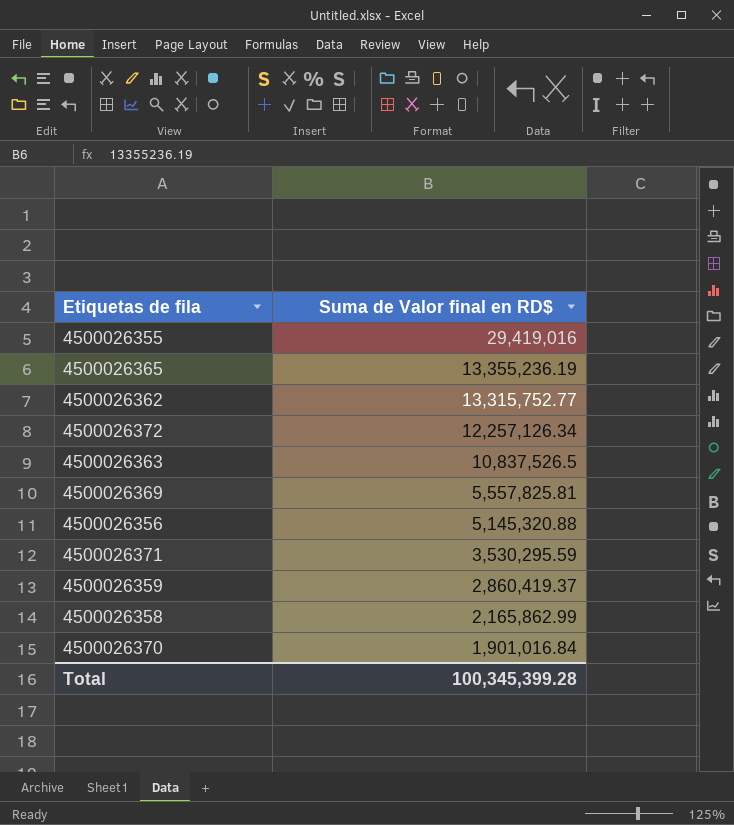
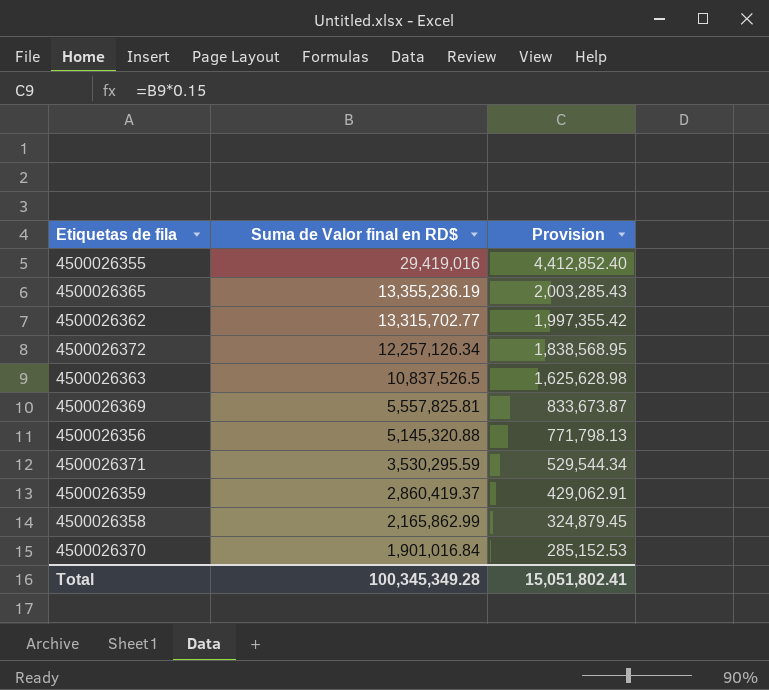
column Provision | formula: none -> [Suma de Valor final en RD$] * 0.15
4500026362 | Suma de Valor final en RD$: 13,315,752.77 -> 13,315,702.77
Total | Suma de Valor final en RD$: 100,345,399.28 -> 100,345,349.28

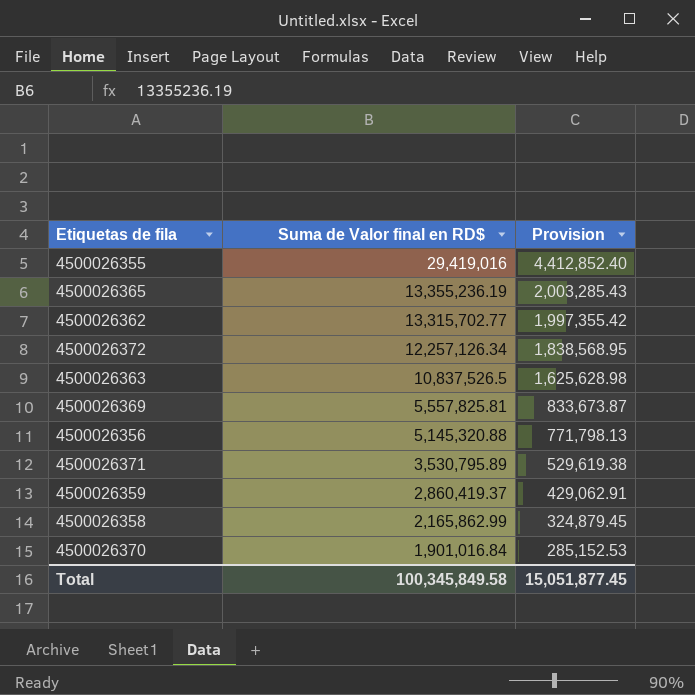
4500026371 | Suma de Valor final en RD$: 3,530,295.59 -> 3,530,795.89
4500026371 | Provision: 529,544.34 -> 529,619.38
Total | Suma de Valor final en RD$: 100,345,349.28 -> 100,345,849.58
Total | Provision: 15,051,802.41 -> 15,051,877.45

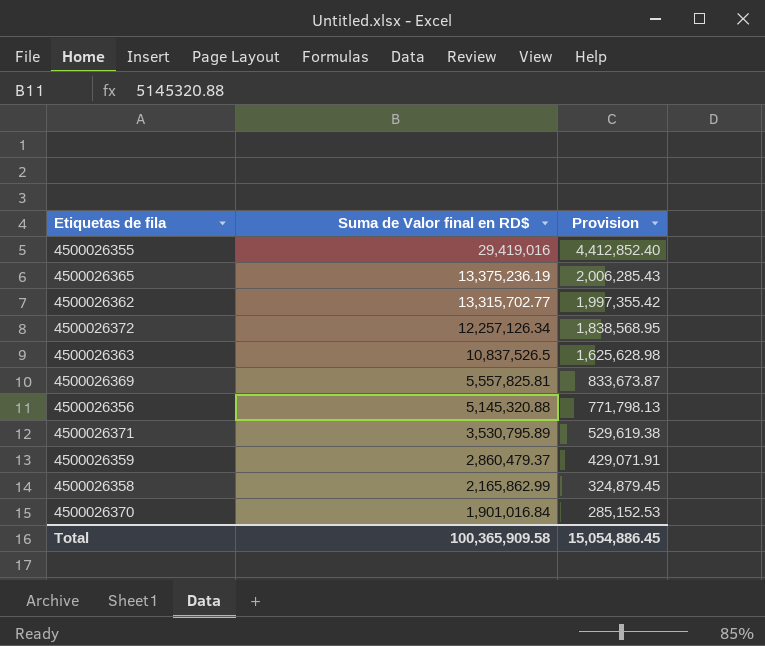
4500026365 | Suma de Valor final en RD$: 13,355,236.19 -> 13,375,236.19
4500026365 | Provision: 2,003,285.43 -> 2,006,285.43
4500026359 | Suma de Valor final en RD$: 2,860,419.37 -> 2,860,479.37
4500026359 | Provision: 429,062.91 -> 429,071.91
Total | Suma de Valor final en RD$: 100,345,849.58 -> 100,365,909.58
Total | Provision: 15,051,877.45 -> 15,054,886.45

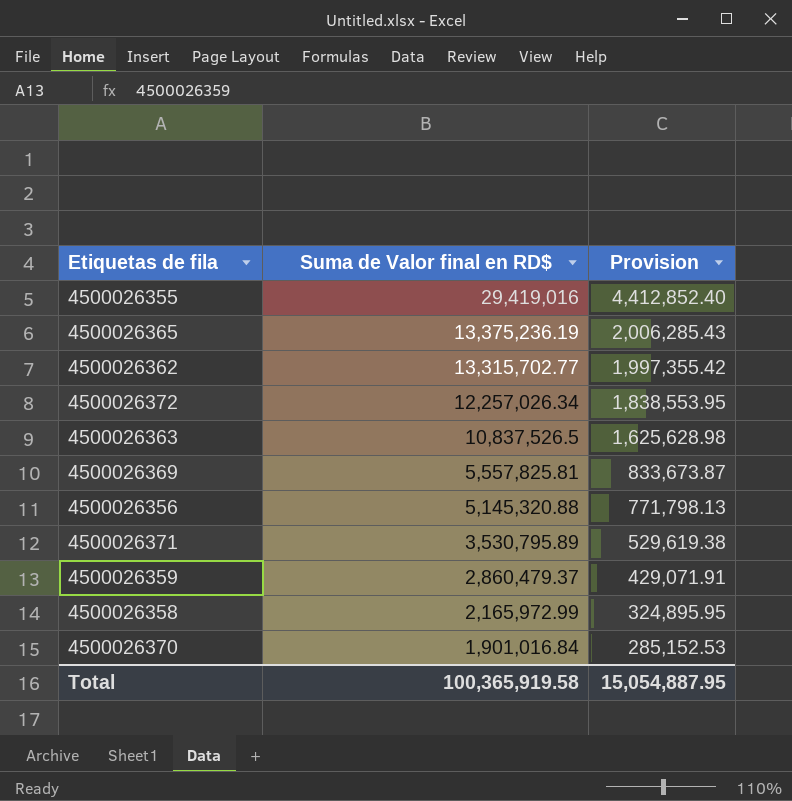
4500026372 | Suma de Valor final en RD$: 12,257,126.34 -> 12,257,026.34
4500026372 | Provision: 1,838,568.95 -> 1,838,553.95
4500026358 | Suma de Valor final en RD$: 2,165,862.99 -> 2,165,972.99
4500026358 | Provision: 324,879.45 -> 324,895.95
Total | Suma de Valor final en RD$: 100,365,909.58 -> 100,365,919.58
Total | Provision: 15,054,886.45 -> 15,054,887.95

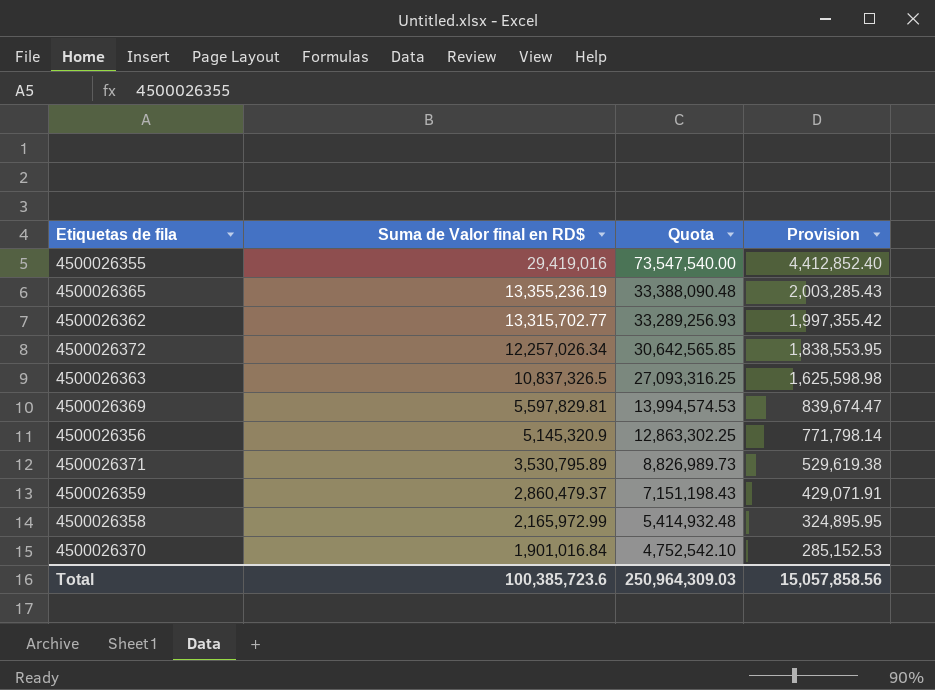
column Quota | formula: none -> [Suma de Valor final en RD$] * 2.5
4500026365 | Suma de Valor final en RD$: 13,375,236.19 -> 13,355,236.19
4500026365 | Provision: 2,006,285.43 -> 2,003,285.43
4500026363 | Suma de Valor final en RD$: 10,837,526.5 -> 10,837,326.5
4500026363 | Provision: 1,625,628.98 -> 1,625,598.98
4500026369 | Suma de Valor final en RD$: 5,557,825.81 -> 5,597,829.81
4500026369 | Provision: 833,673.87 -> 839,674.47
4500026356 | Suma de Valor final en RD$: 5,145,320.88 -> 5,145,320.9
4500026356 | Provision: 771,798.13 -> 771,798.14
Total | Suma de Valor final en RD$: 100,365,919.58 -> 100,385,723.6
Total | Provision: 15,054,887.95 -> 15,057,858.56

